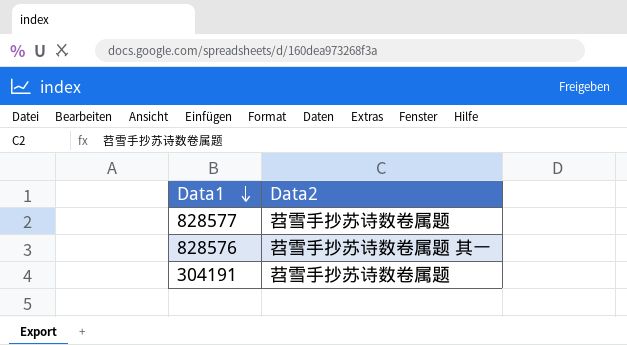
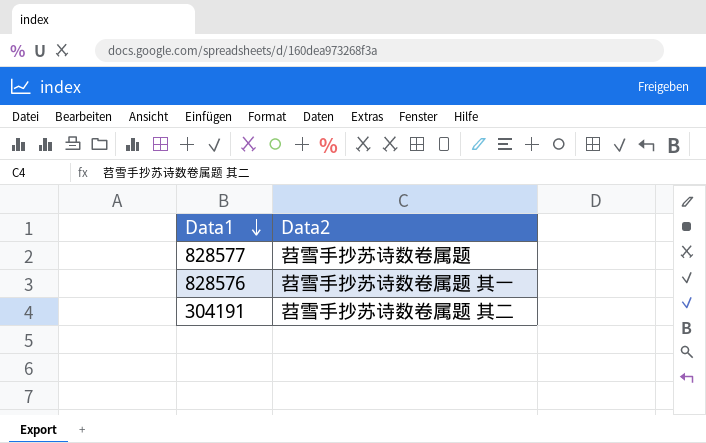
304191 | Data2: 苕雪手抄苏诗数卷属题 -> 苕雪手抄苏诗数卷属题 其二

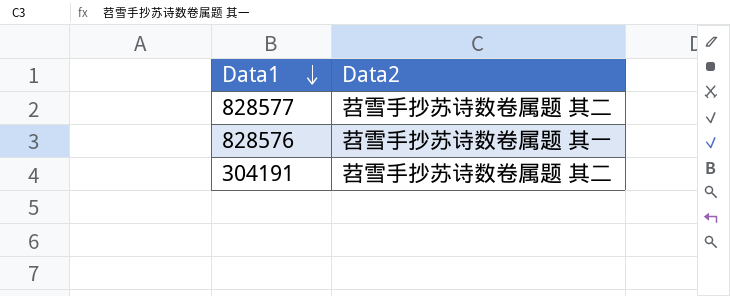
828577 | Data2: 苕雪手抄苏诗数卷属题 -> 苕雪手抄苏诗数卷属题 其二

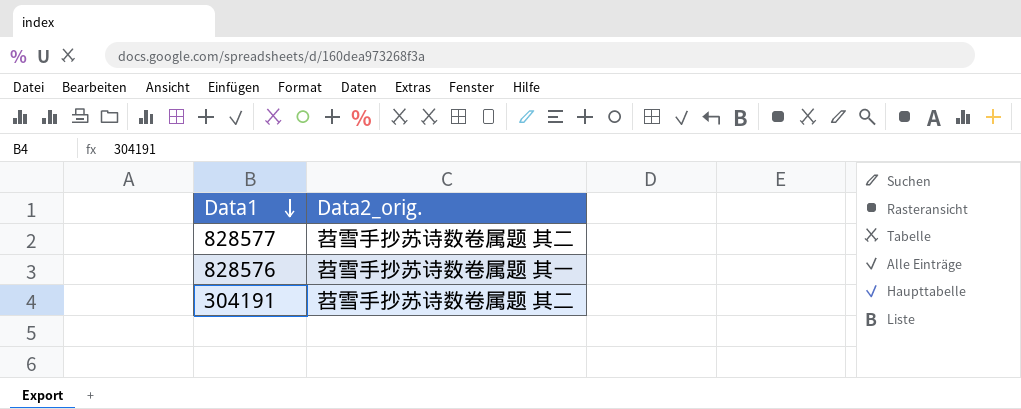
column name: Data2 -> Data2_orig.

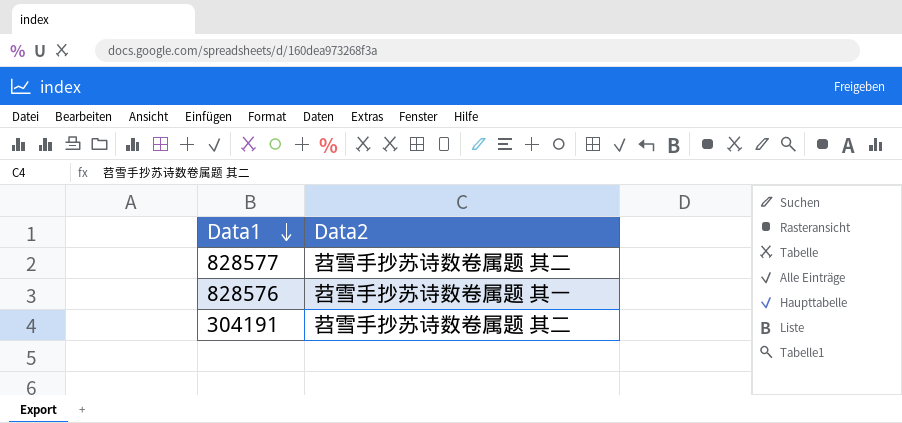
column name: Data2_orig. -> Data2

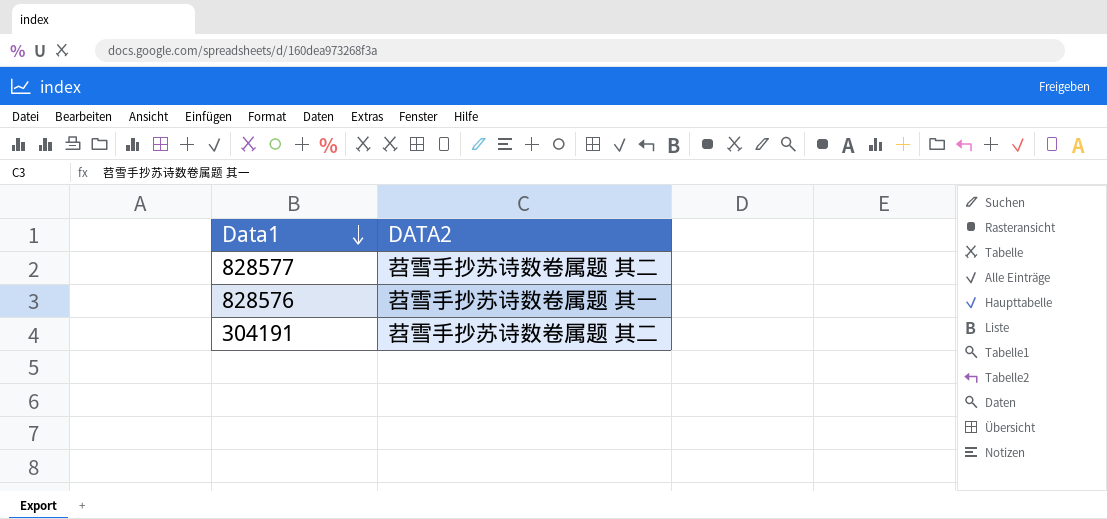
column name: Data2 -> DATA2

